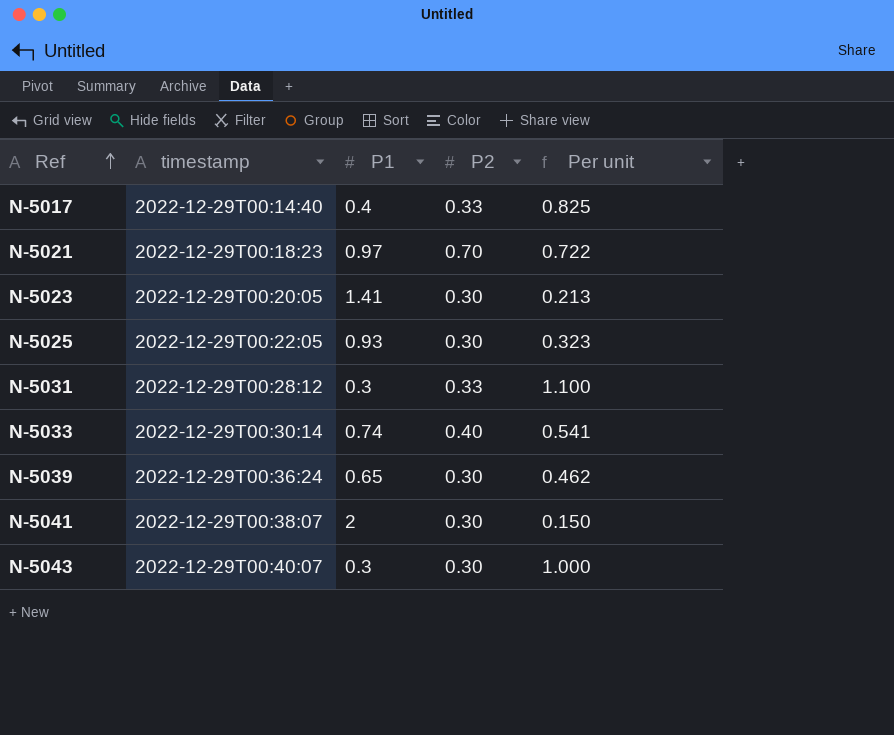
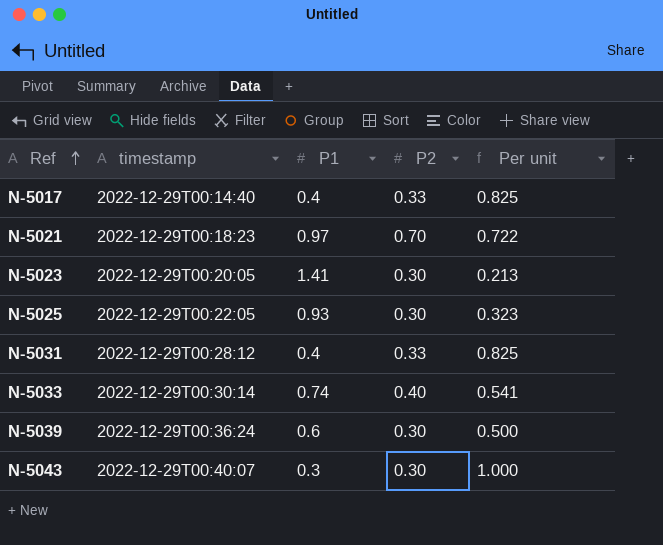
row N-5041: 2022-12-29T00:38:07 | 2 | 0.30 | 0.150 -> none
N-5031 | P1: 0.3 -> 0.4
N-5031 | Per unit: 1.100 -> 0.825
N-5039 | P1: 0.65 -> 0.6
N-5039 | Per unit: 0.462 -> 0.500

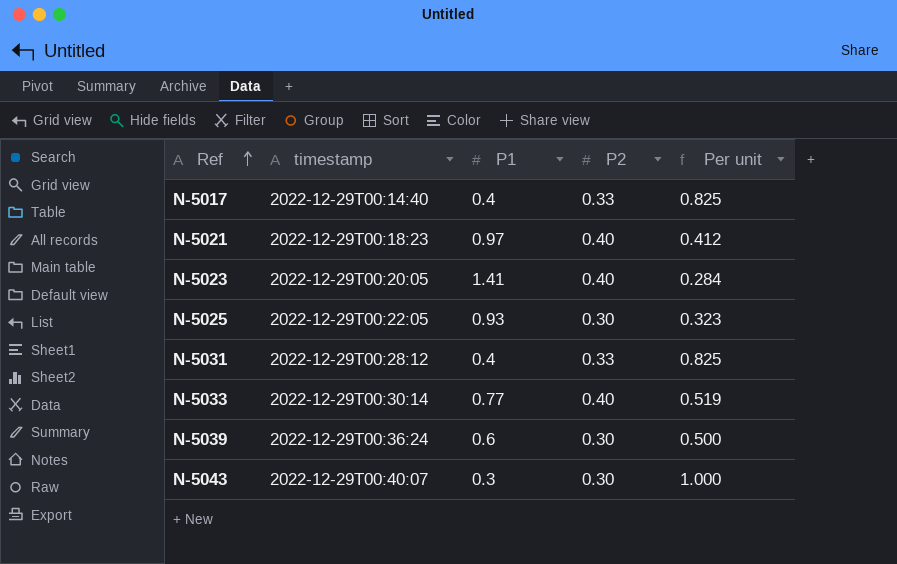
N-5021 | P2: 0.70 -> 0.40
N-5021 | Per unit: 0.722 -> 0.412
N-5023 | P2: 0.30 -> 0.40
N-5023 | Per unit: 0.213 -> 0.284
N-5033 | P1: 0.74 -> 0.77
N-5033 | Per unit: 0.541 -> 0.519

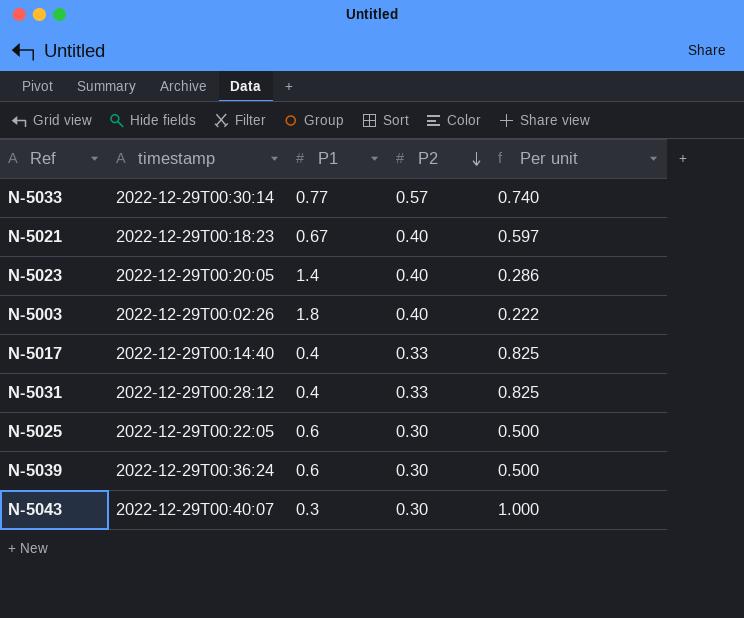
row order: Ref ascending -> P2 descending
N-5033 | P2: 0.40 -> 0.57
N-5033 | Per unit: 0.519 -> 0.740
N-5021 | P1: 0.97 -> 0.67
N-5021 | Per unit: 0.412 -> 0.597
N-5023 | P1: 1.41 -> 1.4
N-5023 | Per unit: 0.284 -> 0.286
row N-5003: none -> 2022-12-29T00:02:26 | 1.8 | 0.40 | 0.222
N-5025 | P1: 0.93 -> 0.6
N-5025 | Per unit: 0.323 -> 0.500

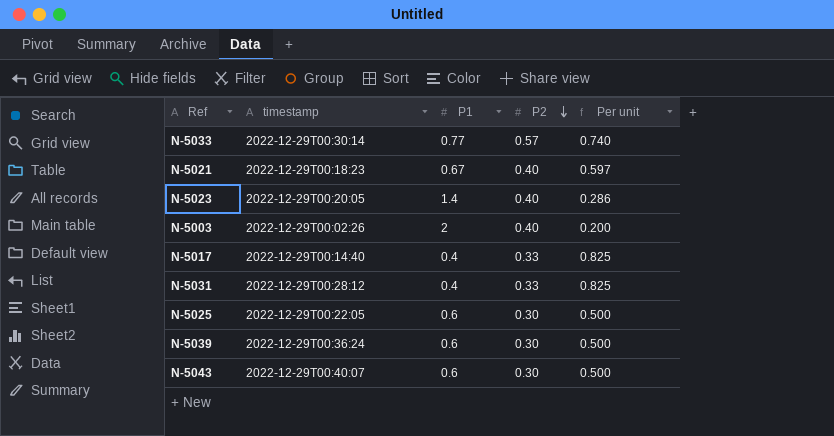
N-5003 | P1: 1.8 -> 2
N-5003 | Per unit: 0.222 -> 0.200
N-5043 | P1: 0.3 -> 0.6
N-5043 | Per unit: 1.000 -> 0.500

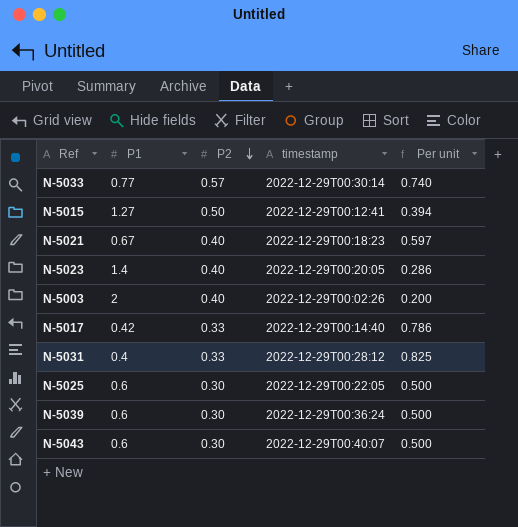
column timestamp | position: 2 -> 4
row N-5015: none -> 1.27 | 0.50 | 2022-12-29T00:12:41 | 0.394
N-5017 | P1: 0.4 -> 0.42
N-5017 | Per unit: 0.825 -> 0.786

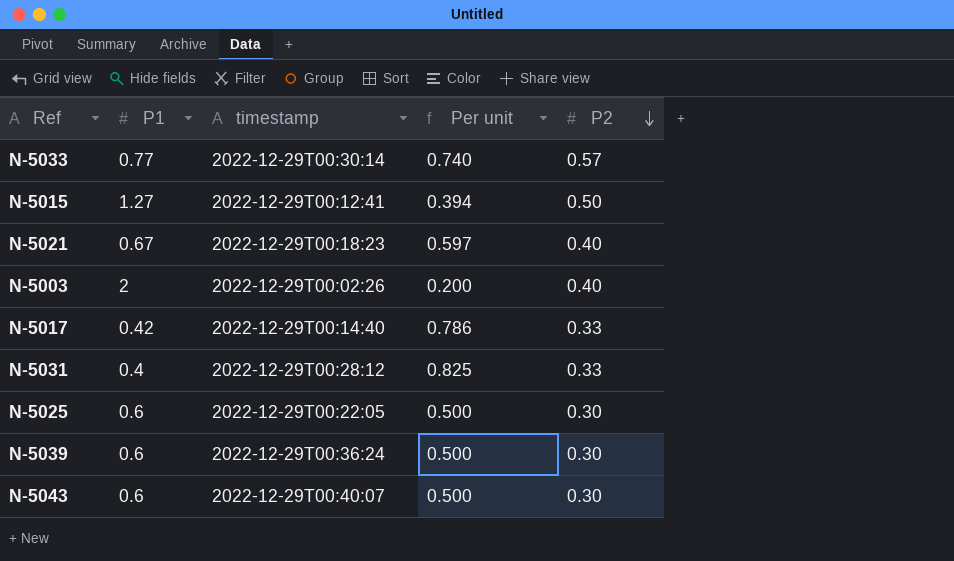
column P2 | position: 3 -> 5
row N-5023: 1.4 | 0.40 | 2022-12-29T00:20:05 | 0.286 -> none

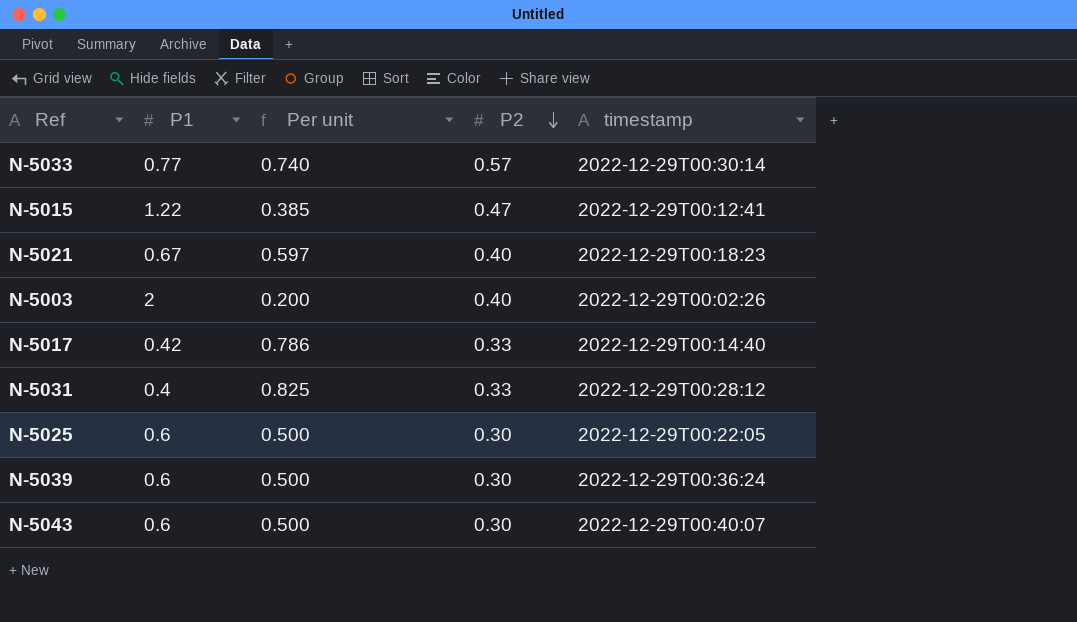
column timestamp | position: 3 -> 5
N-5015 | P1: 1.27 -> 1.22
N-5015 | Per unit: 0.394 -> 0.385
N-5015 | P2: 0.50 -> 0.47

